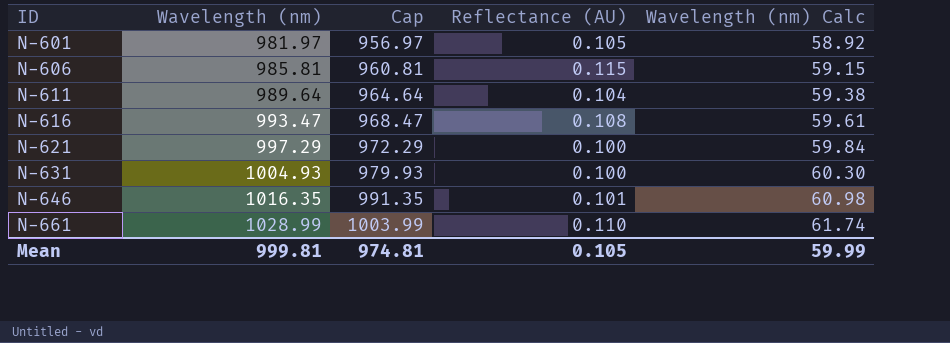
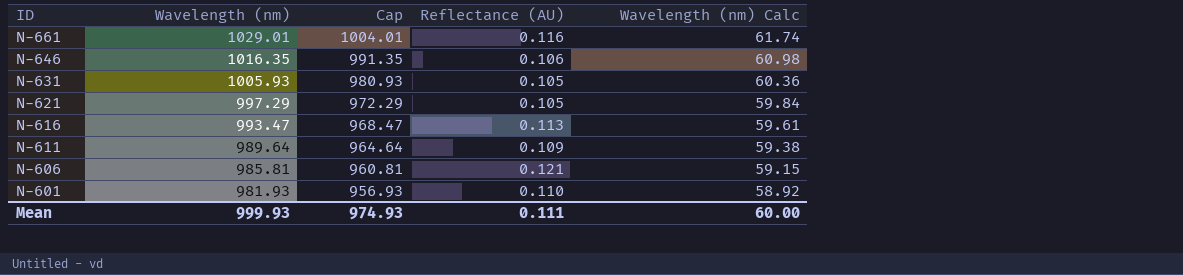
row order: ID ascending -> ID descending
N-661 | Wavelength (nm): 1028.99 -> 1029.01
N-661 | Cap: 1003.99 -> 1004.01
N-661 | Reflectance (AU): 0.110 -> 0.116
N-646 | Reflectance (AU): 0.101 -> 0.106
N-631 | Wavelength (nm): 1004.93 -> 1005.93
N-631 | Cap: 979.93 -> 980.93
N-631 | Reflectance (AU): 0.100 -> 0.105
N-631 | Wavelength (nm) Calc: 60.30 -> 60.36
N-621 | Reflectance (AU): 0.100 -> 0.105
N-616 | Reflectance (AU): 0.108 -> 0.113
N-611 | Reflectance (AU): 0.104 -> 0.109
N-606 | Reflectance (AU): 0.115 -> 0.121
N-601 | Wavelength (nm): 981.97 -> 981.93
N-601 | Cap: 956.97 -> 956.93
N-601 | Reflectance (AU): 0.105 -> 0.110
Mean | Wavelength (nm): 999.81 -> 999.93
Mean | Cap: 974.81 -> 974.93
Mean | Reflectance (AU): 0.105 -> 0.111
Mean | Wavelength (nm) Calc: 59.99 -> 60.00

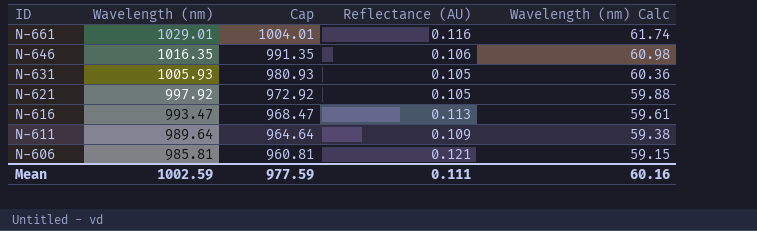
row N-601: 981.93 | 956.93 | 0.110 | 58.92 -> none
N-621 | Wavelength (nm): 997.29 -> 997.92
N-621 | Cap: 972.29 -> 972.92
N-621 | Wavelength (nm) Calc: 59.84 -> 59.88
Mean | Wavelength (nm): 999.93 -> 1002.59
Mean | Cap: 974.93 -> 977.59
Mean | Wavelength (nm) Calc: 60.00 -> 60.16

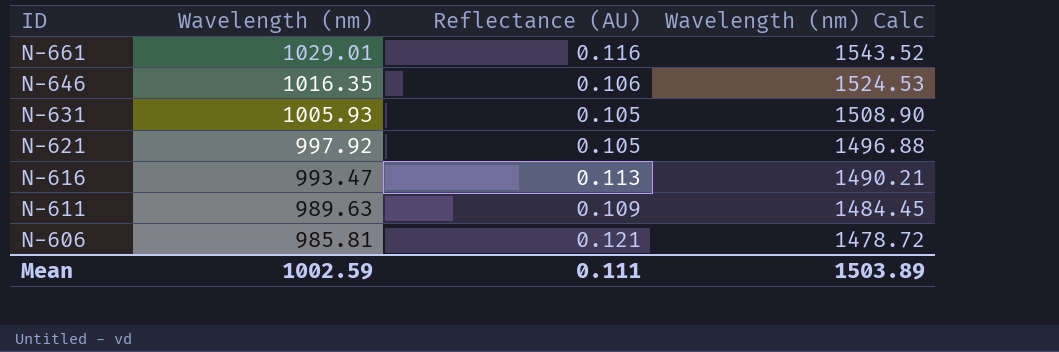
column Cap | formula: [Wavelength (nm)] - 25 -> none
column Wavelength (nm) Calc | formula: [Wavelength (nm)] * 0.06 -> [Wavelength (nm)] * 1.5
N-611 | Wavelength (nm): 989.64 -> 989.63
Mean | Wavelength (nm) Calc: 60.16 -> 1503.89

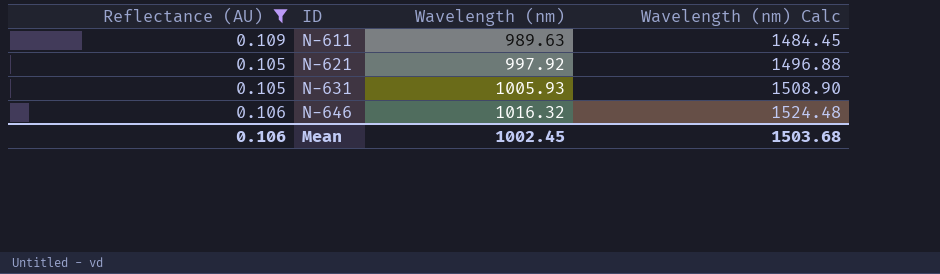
filter: none -> Reflectance (AU) <= 0.109
row order: ID descending -> ID ascending
column Reflectance (AU) | position: 3 -> 1
N-646 | Wavelength (nm): 1016.35 -> 1016.32
N-646 | Wavelength (nm) Calc: 1524.53 -> 1524.48
Mean | Reflectance (AU): 0.111 -> 0.106
Mean | Wavelength (nm): 1002.59 -> 1002.45
Mean | Wavelength (nm) Calc: 1503.89 -> 1503.68

